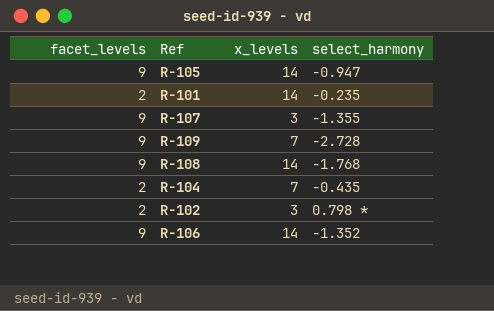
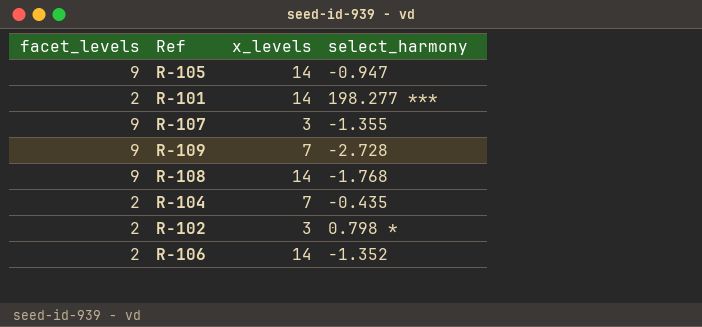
R-101 | select_harmony: -0.235 -> 198.277 ***
R-106 | facet_levels: 9 -> 2

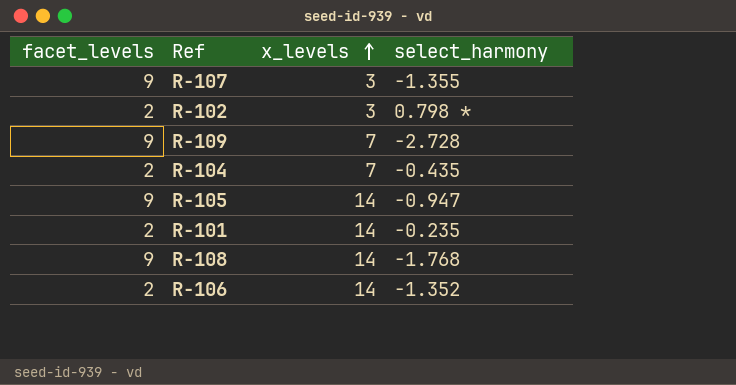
row order: none -> x_levels ascending
R-101 | select_harmony: 198.277 *** -> -0.235

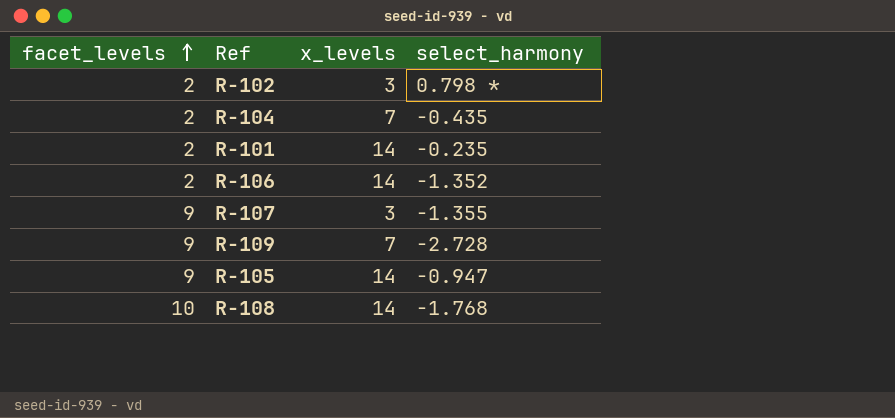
row order: x_levels ascending -> facet_levels ascending
R-108 | facet_levels: 9 -> 10

